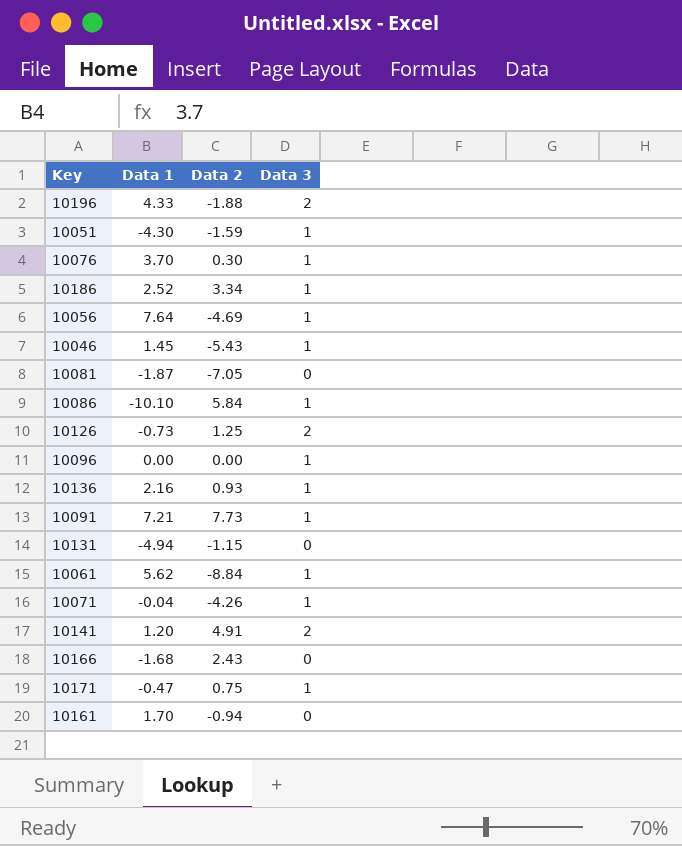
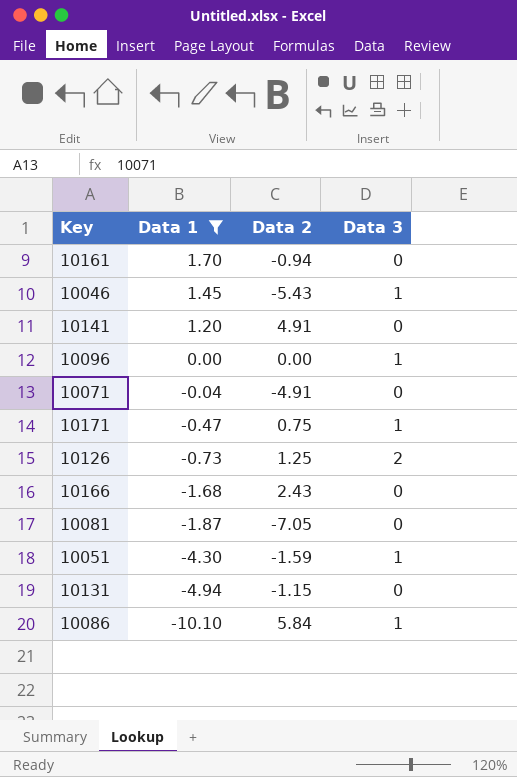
filter: none -> Data 1 <= 1.70
row order: none -> Data 1 descending
10141 | Data 3: 2 -> 0
10071 | Data 2: -4.26 -> -4.91
10071 | Data 3: 1 -> 0

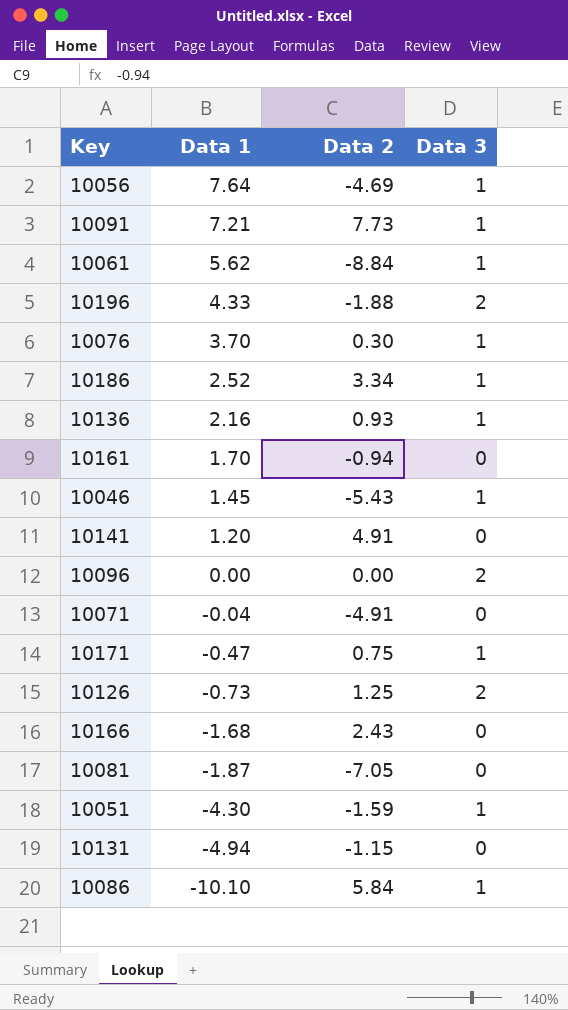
filter: Data 1 <= 1.70 -> none
10096 | Data 3: 1 -> 2

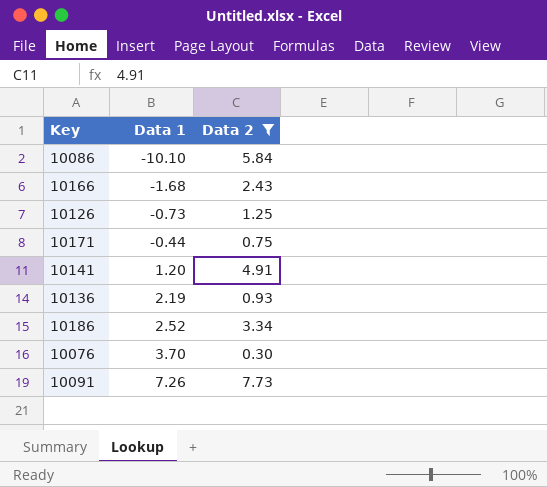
filter: none -> Data 2 >= 0.30
row order: Data 1 descending -> Data 1 ascending
column Data 3 | position: 4 -> none
10171 | Data 1: -0.47 -> -0.44
10136 | Data 1: 2.16 -> 2.19
10091 | Data 1: 7.21 -> 7.26

